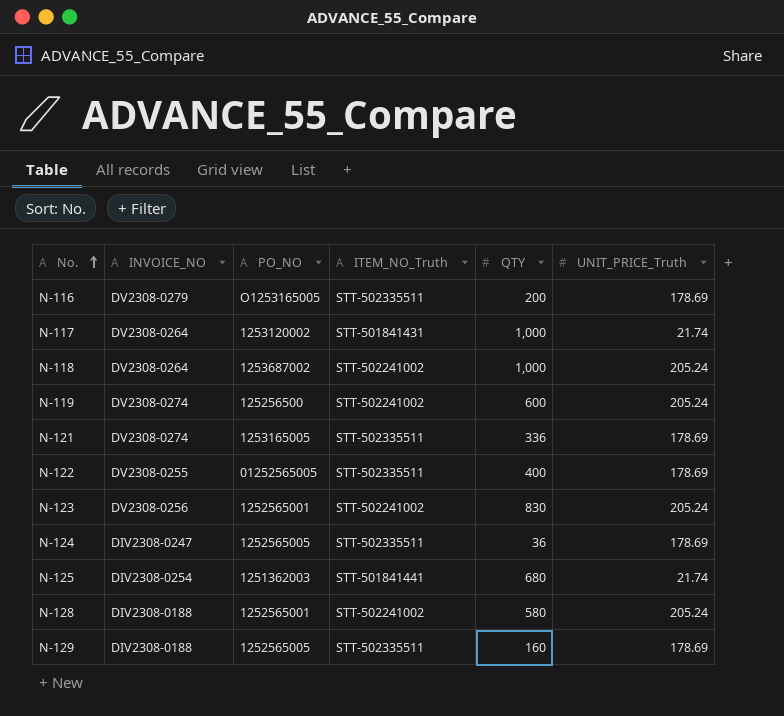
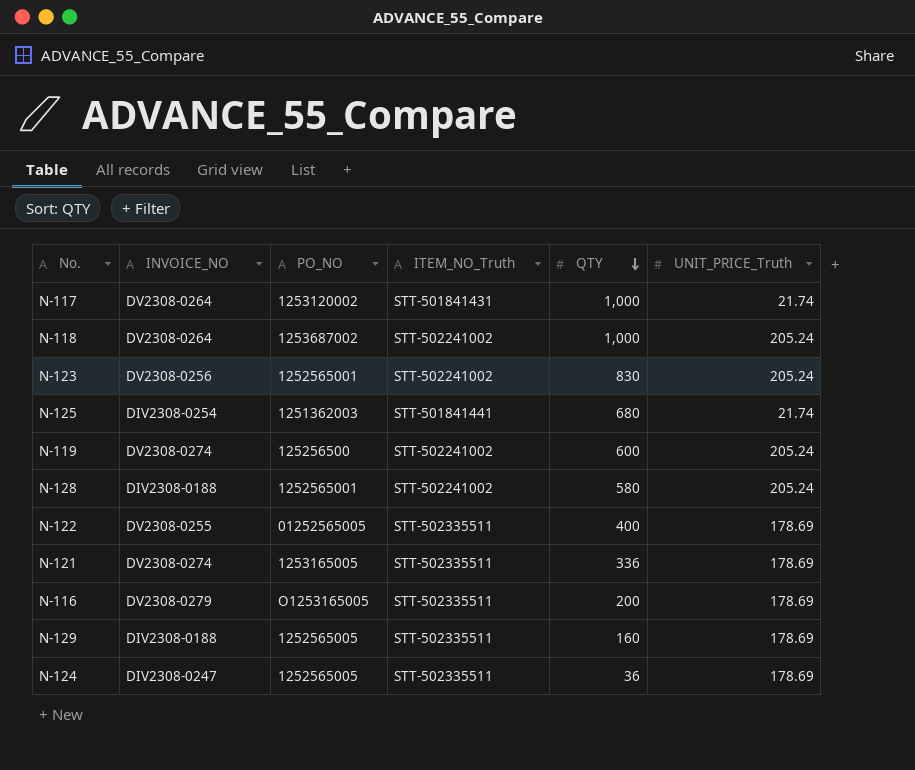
row order: No. ascending -> QTY descending

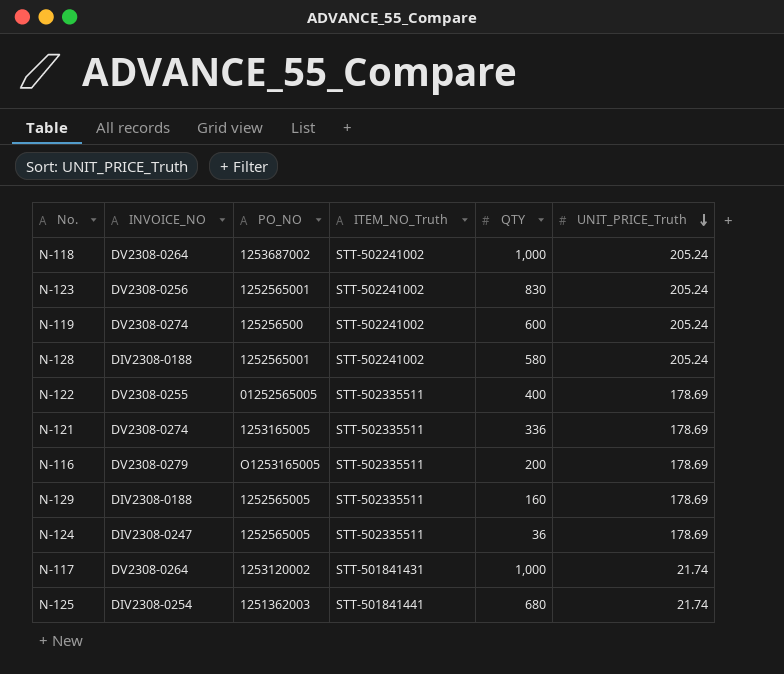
row order: QTY descending -> UNIT_PRICE_Truth descending

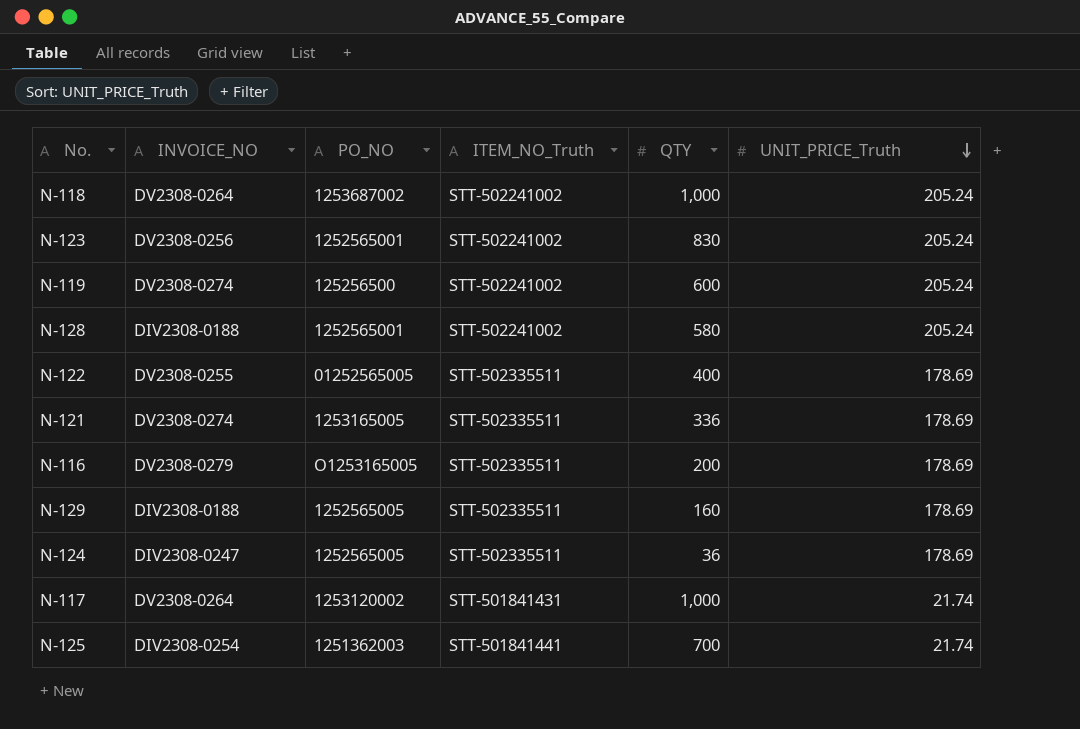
N-125 | QTY: 680 -> 700

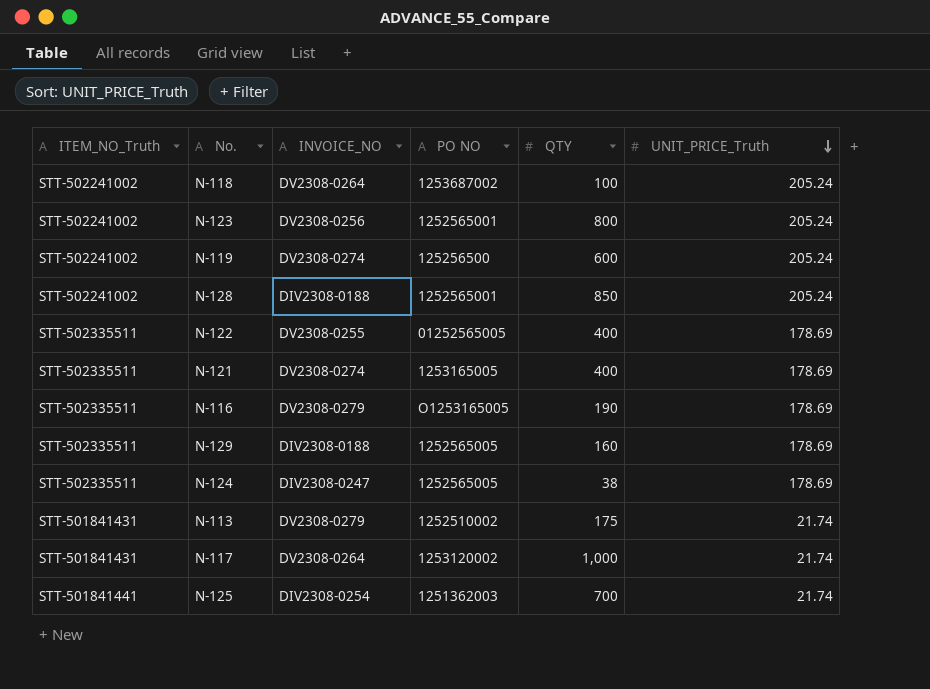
column ITEM_NO_Truth | position: 4 -> 1
column name: PO_NO -> PO NO
N-118 | QTY: 1,000 -> 100
N-123 | QTY: 830 -> 800
N-128 | QTY: 580 -> 850
N-121 | QTY: 336 -> 400
N-116 | QTY: 200 -> 190
N-124 | QTY: 36 -> 38
row N-113: none -> STT-501841431 | DV2308-0279 | 1252510002 | 175 | 21.74

